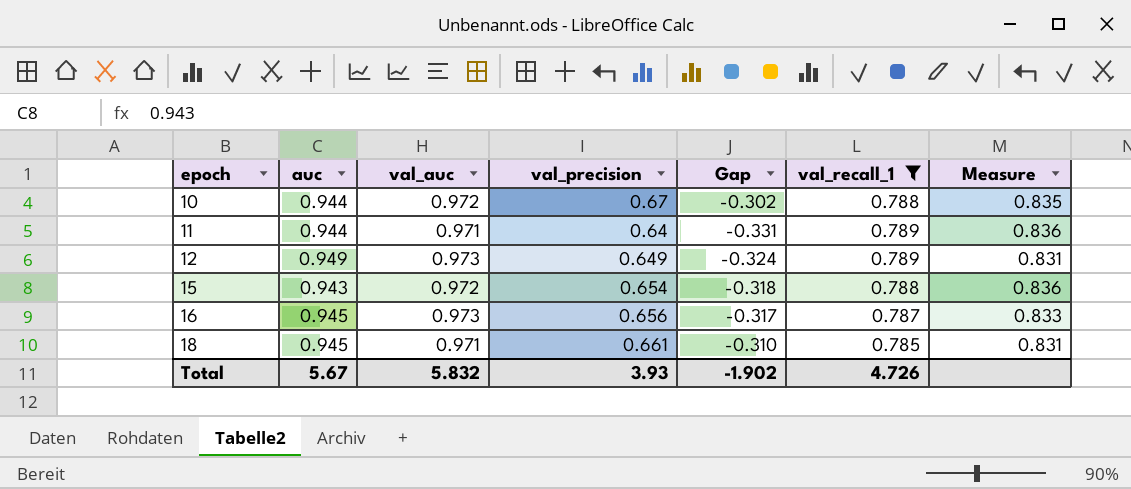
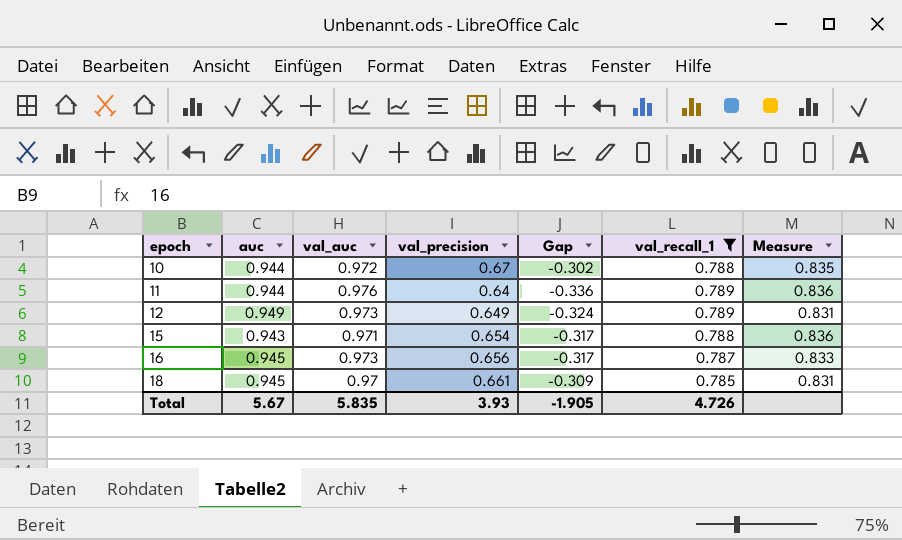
11 | val_auc: 0.971 -> 0.976
11 | Gap: -0.331 -> -0.336
15 | val_auc: 0.972 -> 0.971
15 | Gap: -0.318 -> -0.317
18 | val_auc: 0.971 -> 0.97
18 | Gap: -0.310 -> -0.309
Total | val_auc: 5.832 -> 5.835
Total | Gap: -1.902 -> -1.905

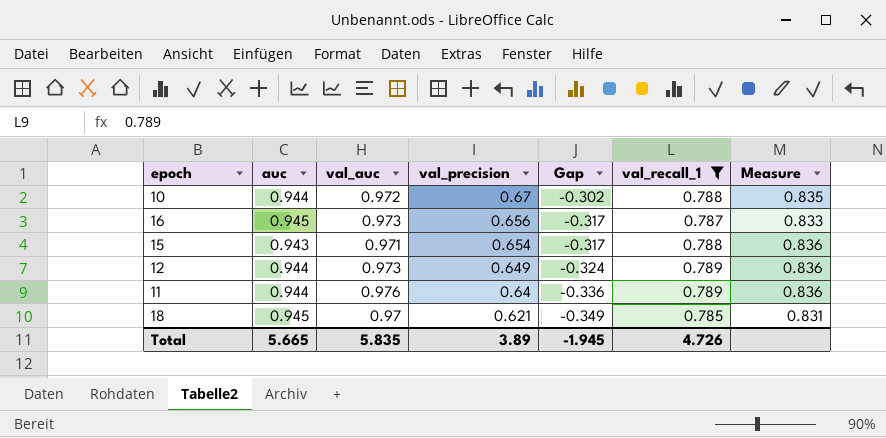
row order: epoch ascending -> val_precision descending
12 | auc: 0.949 -> 0.944
12 | Measure: 0.831 -> 0.836
18 | val_precision: 0.661 -> 0.621
18 | Gap: -0.309 -> -0.349
Total | auc: 5.67 -> 5.665
Total | val_precision: 3.93 -> 3.89
Total | Gap: -1.905 -> -1.945

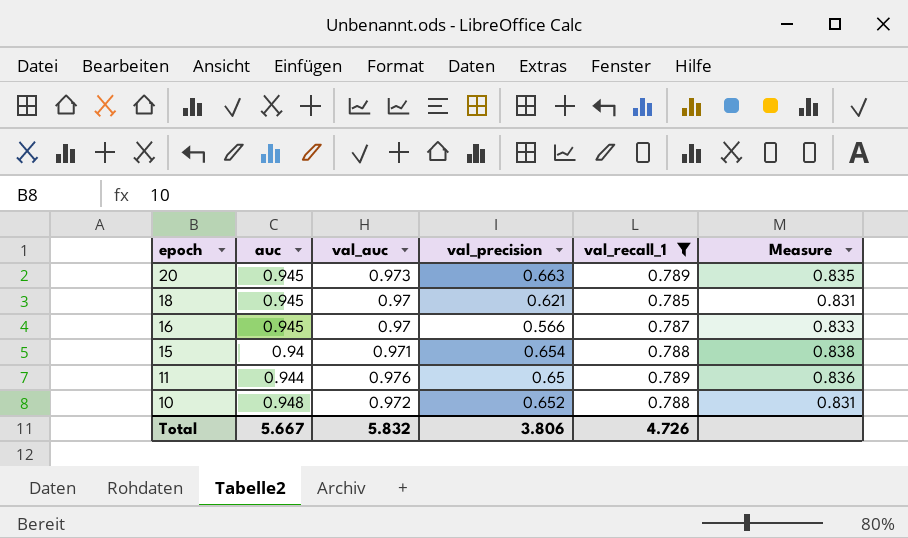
row order: val_precision descending -> epoch descending
column Gap | formula: [val_precision] - [val_auc] -> none
row 12: 0.944 | 0.973 | 0.649 | -0.324 | 0.789 | 0.836 -> none
row 20: none -> 0.945 | 0.973 | 0.663 | 0.789 | 0.835
16 | val_auc: 0.973 -> 0.97
16 | val_precision: 0.656 -> 0.566
15 | auc: 0.943 -> 0.94
15 | Measure: 0.836 -> 0.838
11 | val_precision: 0.64 -> 0.65
10 | auc: 0.944 -> 0.948
10 | val_precision: 0.67 -> 0.652
10 | Measure: 0.835 -> 0.831
Total | auc: 5.665 -> 5.667
Total | val_auc: 5.835 -> 5.832
Total | val_precision: 3.89 -> 3.806

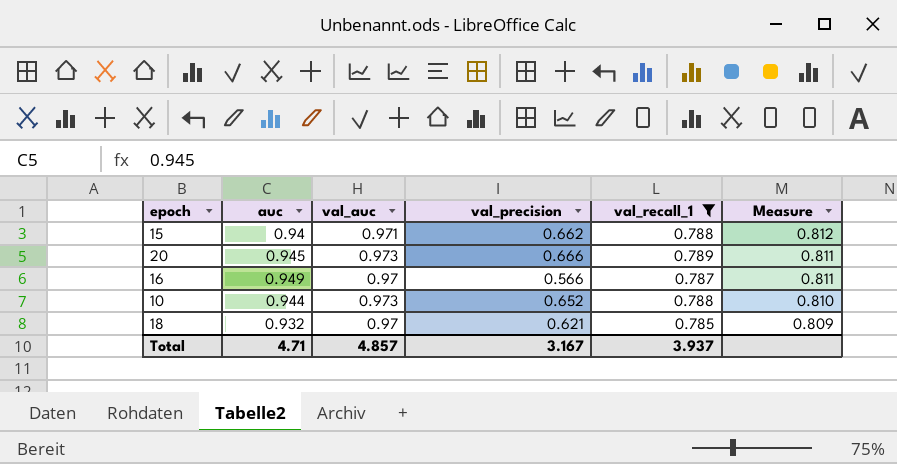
row order: epoch descending -> Measure descending
column Measure | formula: [val_recall_1] / [auc] -> [val_recall_1] / [val_auc]
row 11: 0.944 | 0.976 | 0.65 | 0.789 | 0.836 -> none
15 | val_precision: 0.654 -> 0.662
20 | val_precision: 0.663 -> 0.666
16 | auc: 0.945 -> 0.949
10 | auc: 0.948 -> 0.944
10 | val_auc: 0.972 -> 0.973
18 | auc: 0.945 -> 0.932
Total | auc: 5.667 -> 4.71
Total | val_auc: 5.832 -> 4.857
Total | val_precision: 3.806 -> 3.167
Total | val_recall_1: 4.726 -> 3.937

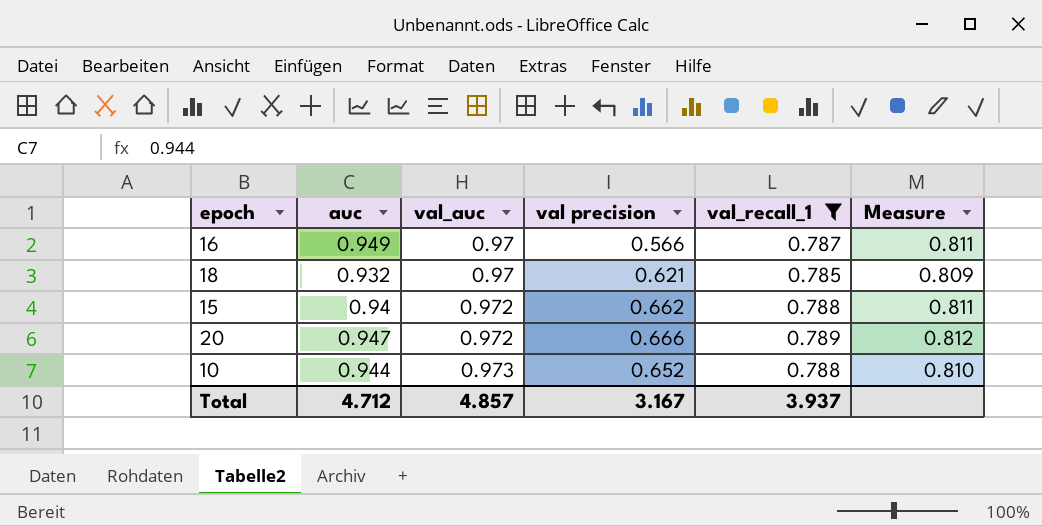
row order: Measure descending -> val_auc ascending
column name: val_precision -> val precision
15 | val_auc: 0.971 -> 0.972
15 | Measure: 0.812 -> 0.811
20 | auc: 0.945 -> 0.947
20 | val_auc: 0.973 -> 0.972
20 | Measure: 0.811 -> 0.812
Total | auc: 4.71 -> 4.712

